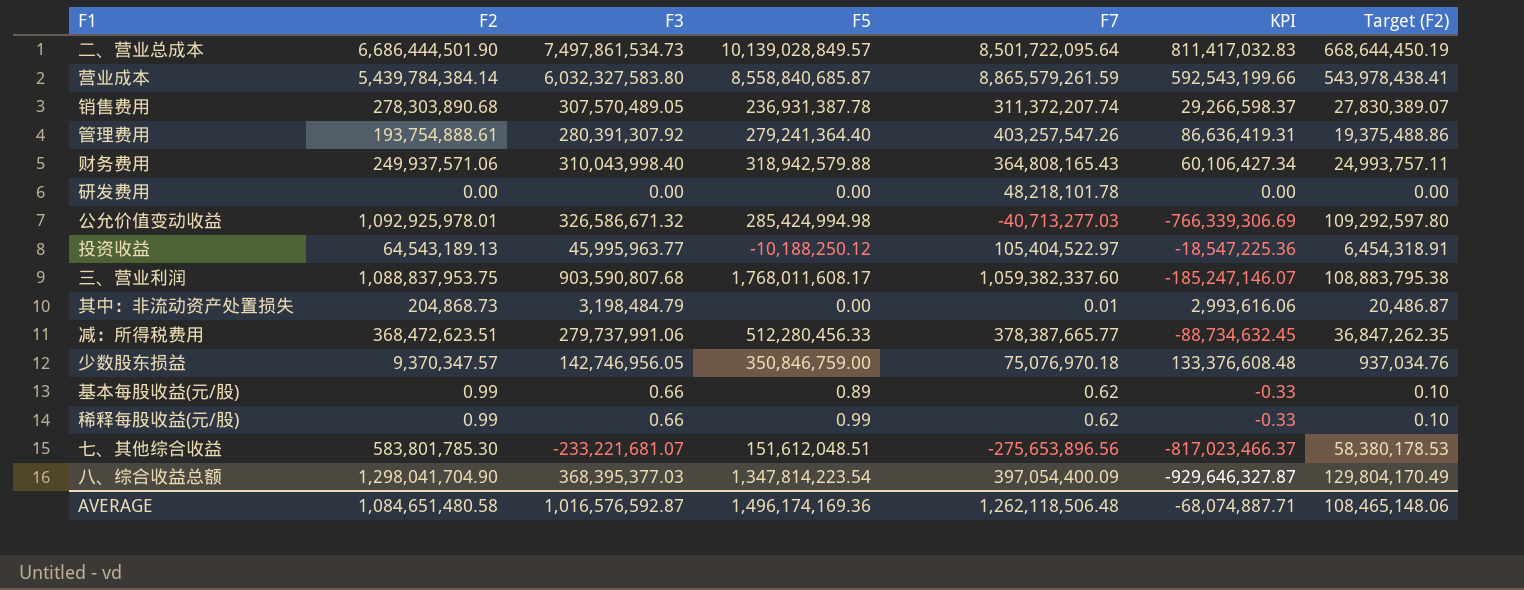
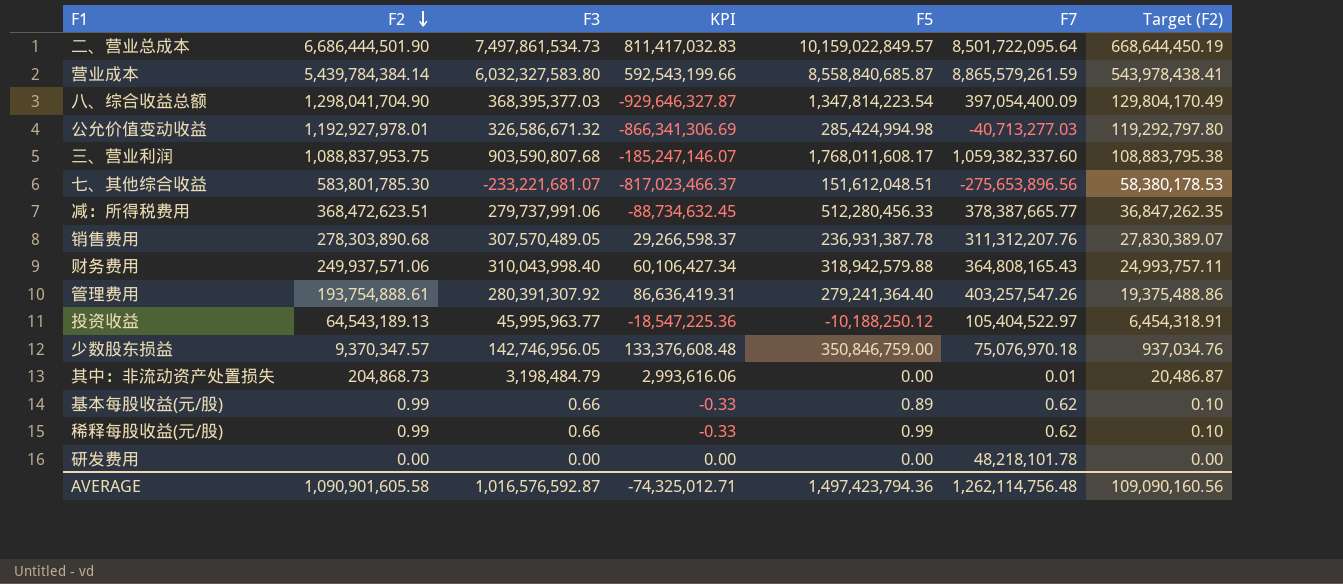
row order: none -> F2 descending
column KPI | position: 6 -> 4
二、营业总成本 | F5: 10,139,028,849.57 -> 10,159,022,849.57
公允价值变动收益 | F2: 1,092,925,978.01 -> 1,192,927,978.01
公允价值变动收益 | KPI: -766,339,306.69 -> -866,341,306.69
公允价值变动收益 | Target (F2): 109,292,597.80 -> 119,292,797.80
销售费用 | F7: 311,372,207.74 -> 311,312,207.76
AVERAGE | F2: 1,084,651,480.58 -> 1,090,901,605.58
AVERAGE | KPI: -68,074,887.71 -> -74,325,012.71
AVERAGE | F5: 1,496,174,169.36 -> 1,497,423,794.36
AVERAGE | F7: 1,262,118,506.48 -> 1,262,114,756.48
AVERAGE | Target (F2): 108,465,148.06 -> 109,090,160.56

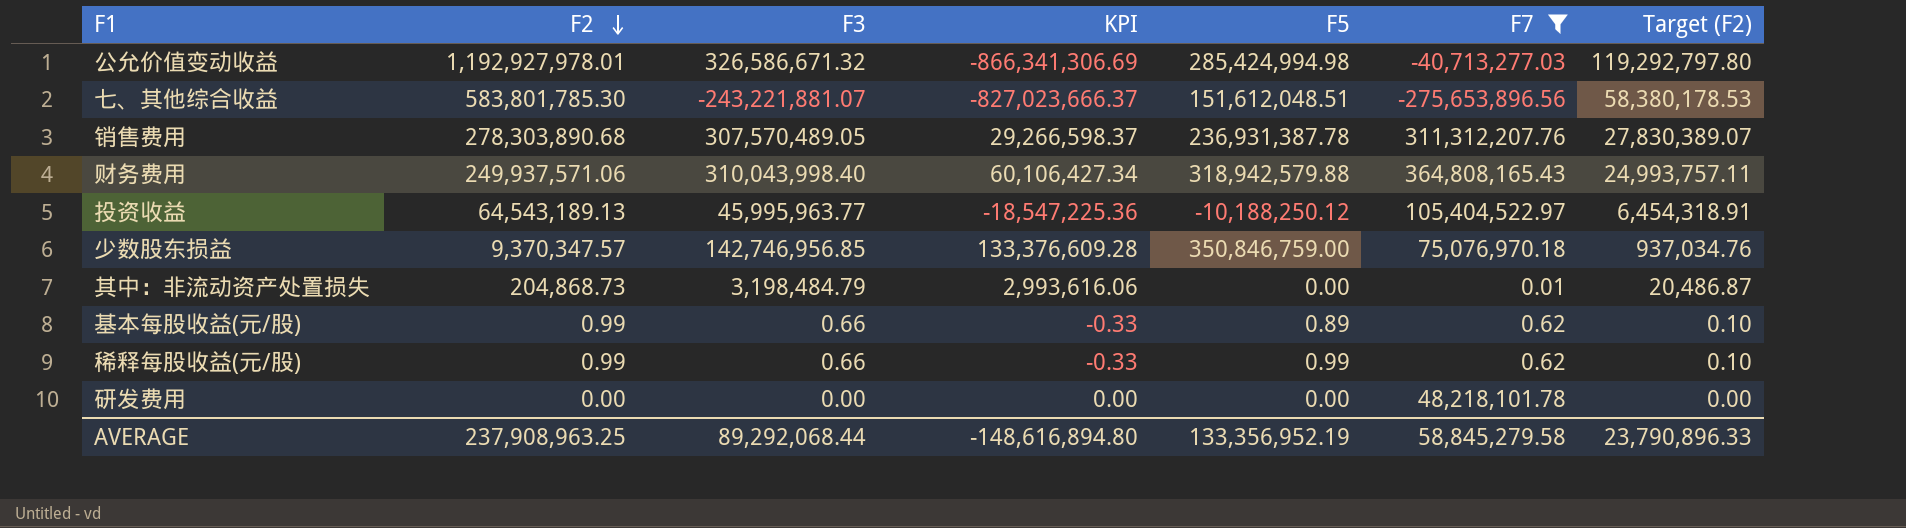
filter: none -> F7 <= 364,808,165.43
七、其他综合收益 | F3: -233,221,681.07 -> -243,221,881.07
七、其他综合收益 | KPI: -817,023,466.37 -> -827,023,666.37
少数股东损益 | F3: 142,746,956.05 -> 142,746,956.85
少数股东损益 | KPI: 133,376,608.48 -> 133,376,609.28
AVERAGE | F2: 1,090,901,605.58 -> 237,908,963.25
AVERAGE | F3: 1,016,576,592.87 -> 89,292,068.44
AVERAGE | KPI: -74,325,012.71 -> -148,616,894.80
AVERAGE | F5: 1,497,423,794.36 -> 133,356,952.19
AVERAGE | F7: 1,262,114,756.48 -> 58,845,279.58
AVERAGE | Target (F2): 109,090,160.56 -> 23,790,896.33

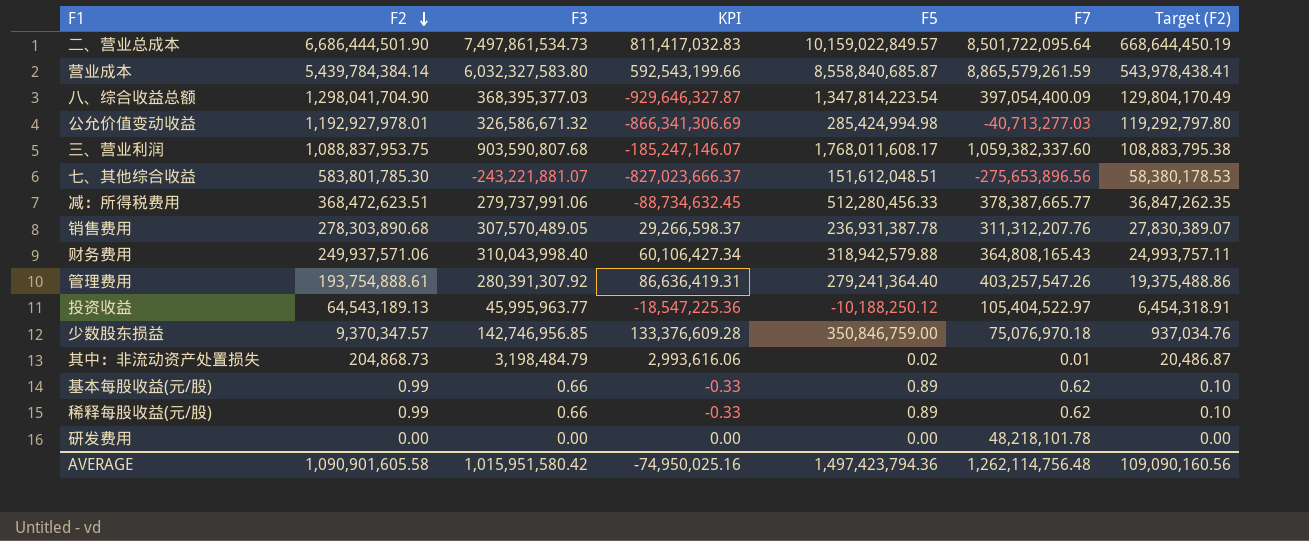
filter: F7 <= 364,808,165.43 -> none
其中：非流动资产处置损失 | F5: 0.00 -> 0.02
稀释每股收益(元/股) | F5: 0.99 -> 0.89
AVERAGE | F2: 237,908,963.25 -> 1,090,901,605.58
AVERAGE | F3: 89,292,068.44 -> 1,015,951,580.42
AVERAGE | KPI: -148,616,894.80 -> -74,950,025.16
AVERAGE | F5: 133,356,952.19 -> 1,497,423,794.36
AVERAGE | F7: 58,845,279.58 -> 1,262,114,756.48
AVERAGE | Target (F2): 23,790,896.33 -> 109,090,160.56

